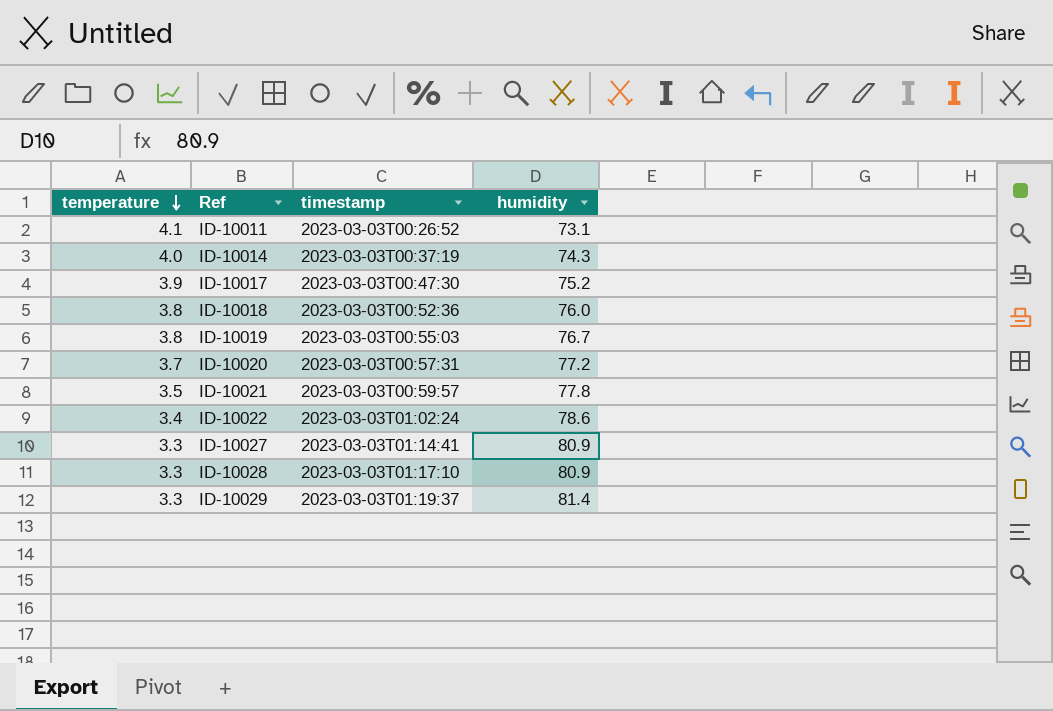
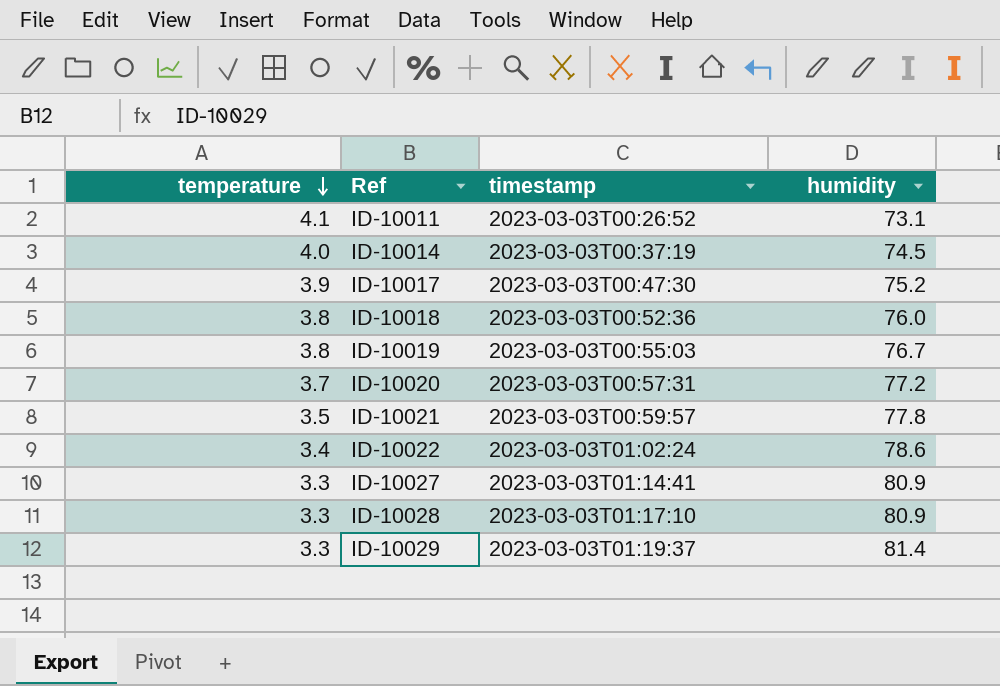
ID-10014 | humidity: 74.3 -> 74.5

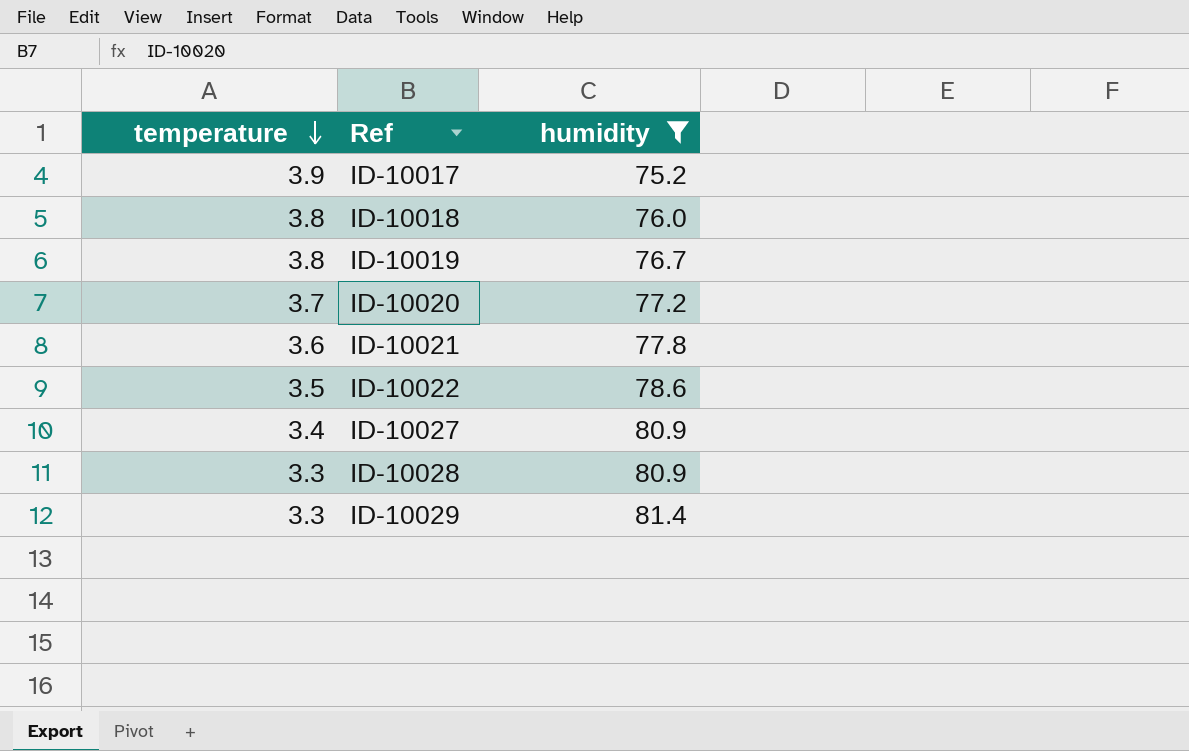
filter: none -> humidity >= 75.2
column timestamp | position: 3 -> none
ID-10021 | temperature: 3.5 -> 3.6
ID-10022 | temperature: 3.4 -> 3.5
ID-10027 | temperature: 3.3 -> 3.4

